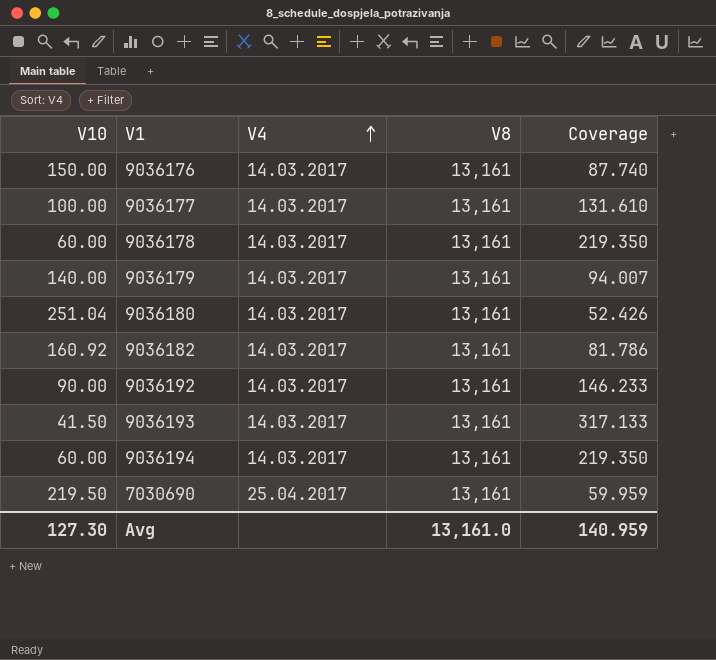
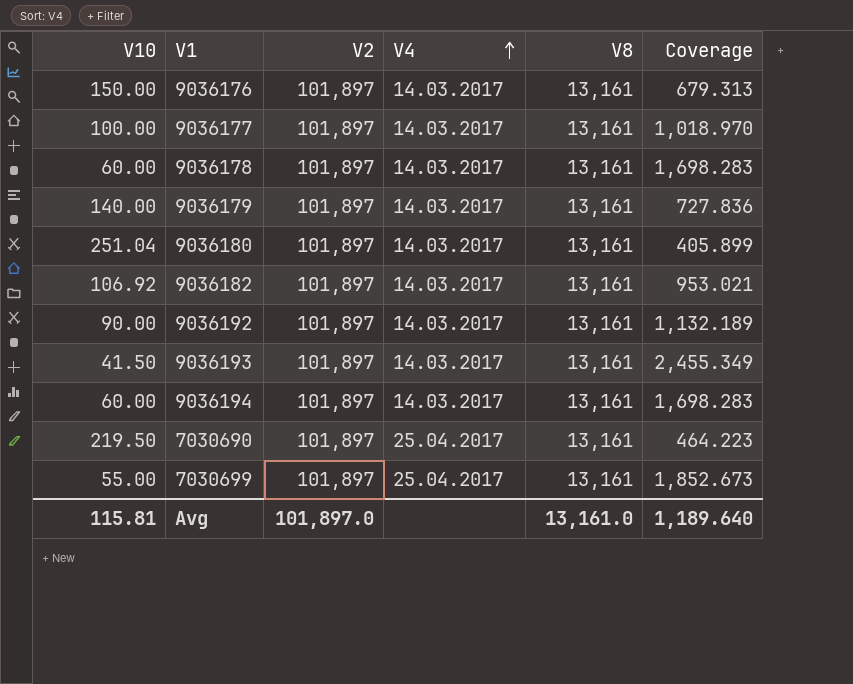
column V2 | position: none -> 3
column Coverage | formula: [V8] / [V10] -> [V2] / [V10]
9036182 | V10: 160.92 -> 106.92
row 7030699: none -> 55.00 | 101,897 | 25.04.2017 | 13,161 | 1,852.673
Avg | V10: 127.30 -> 115.81
Avg | Coverage: 140.959 -> 1,189.640

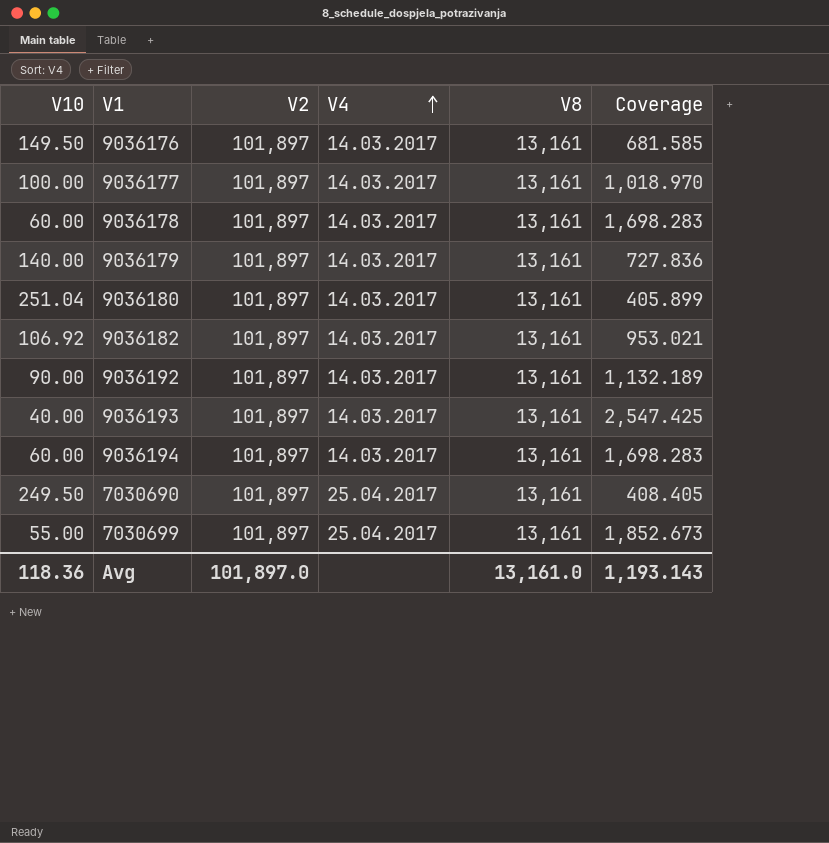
9036176 | V10: 150.00 -> 149.50
9036176 | Coverage: 679.313 -> 681.585
9036193 | V10: 41.50 -> 40.00
9036193 | Coverage: 2,455.349 -> 2,547.425
7030690 | V10: 219.50 -> 249.50
7030690 | Coverage: 464.223 -> 408.405
Avg | V10: 115.81 -> 118.36
Avg | Coverage: 1,189.640 -> 1,193.143

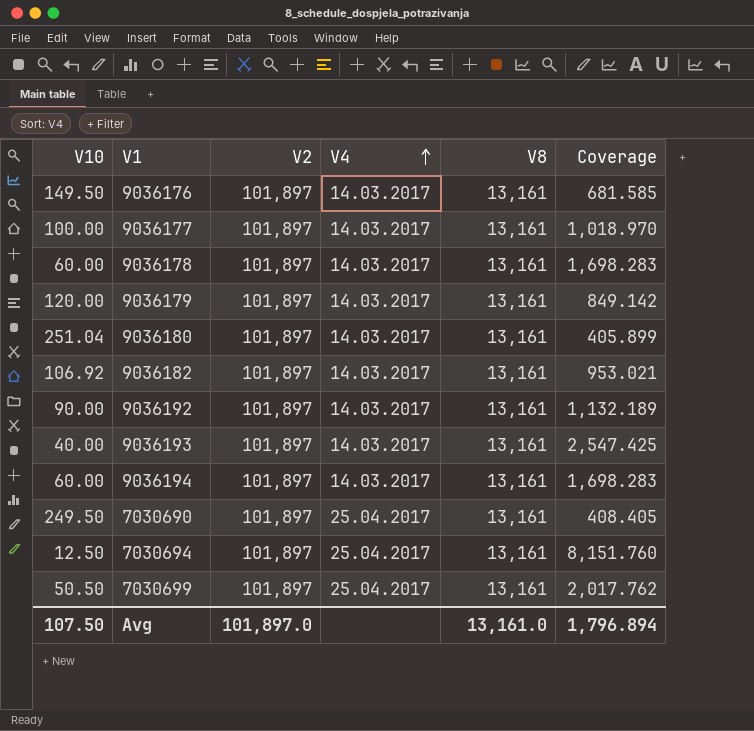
9036179 | V10: 140.00 -> 120.00
9036179 | Coverage: 727.836 -> 849.142
row 7030694: none -> 12.50 | 101,897 | 25.04.2017 | 13,161 | 8,151.760
7030699 | V10: 55.00 -> 50.50
7030699 | Coverage: 1,852.673 -> 2,017.762
Avg | V10: 118.36 -> 107.50
Avg | Coverage: 1,193.143 -> 1,796.894

